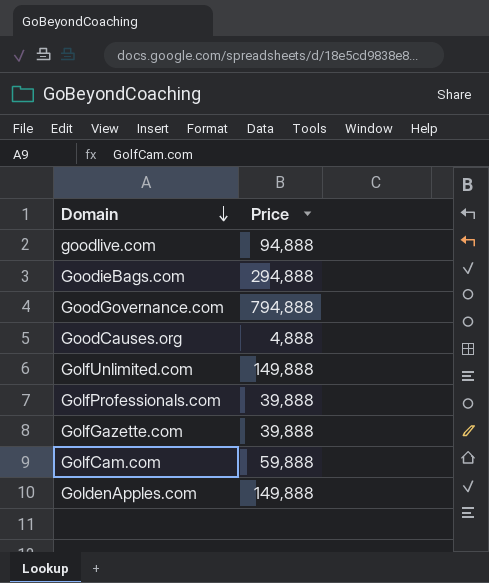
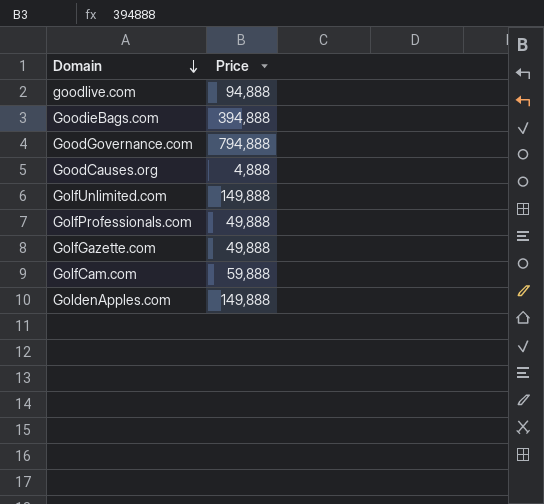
GoodieBags.com | Price: 294,888 -> 394,888
GolfProfessionals.com | Price: 39,888 -> 49,888
GolfGazette.com | Price: 39,888 -> 49,888

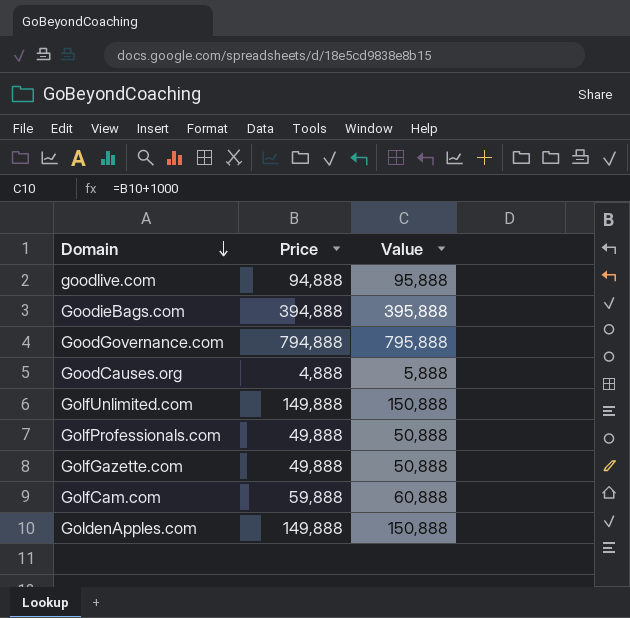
column Value | formula: none -> [Price] + 1000

